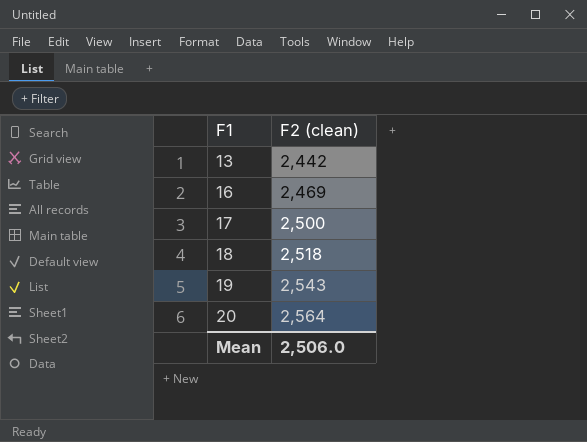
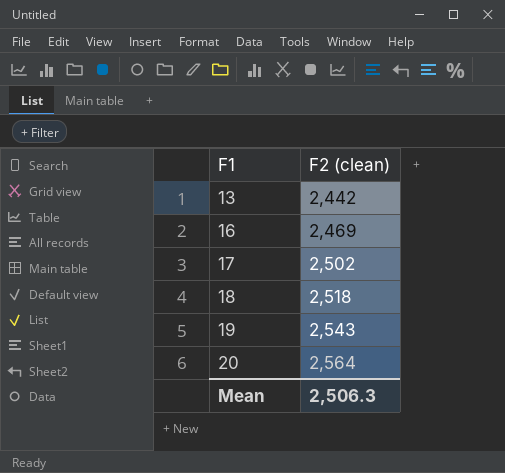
17 | F2 (clean): 2,500 -> 2,502
Mean | F2 (clean): 2,506.0 -> 2,506.3

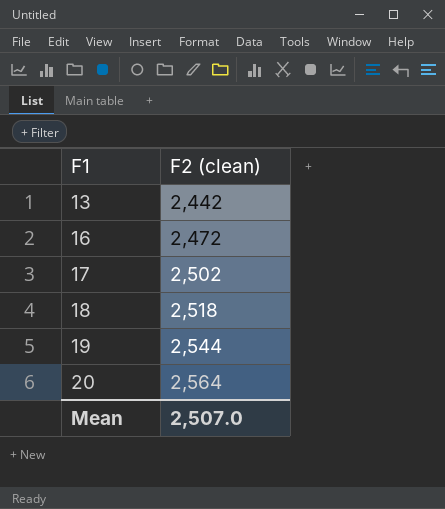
16 | F2 (clean): 2,469 -> 2,472
19 | F2 (clean): 2,543 -> 2,544
Mean | F2 (clean): 2,506.3 -> 2,507.0

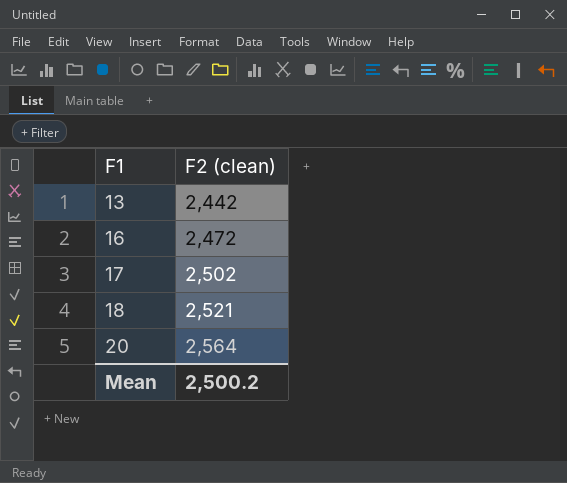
row 19: 2,544 -> none
18 | F2 (clean): 2,518 -> 2,521
Mean | F2 (clean): 2,507.0 -> 2,500.2

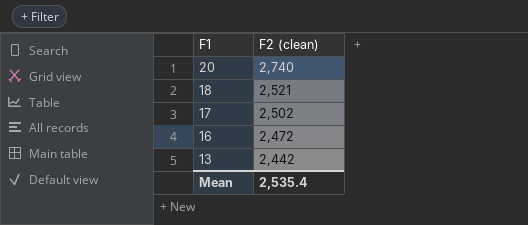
row order: F1 ascending -> F1 descending
20 | F2 (clean): 2,564 -> 2,740
Mean | F2 (clean): 2,500.2 -> 2,535.4

